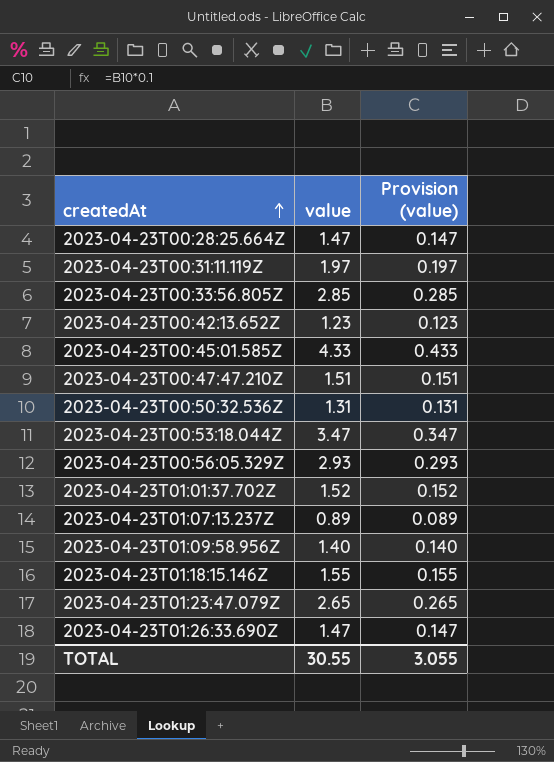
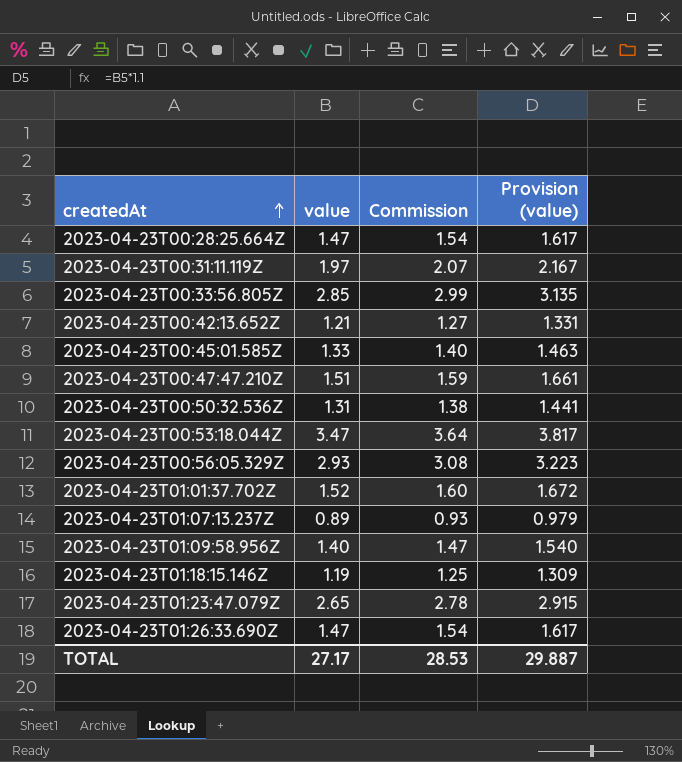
column Commission | formula: none -> [value] * 1.05
column Provision (value) | formula: [value] * 0.1 -> [value] * 1.1
2023-04-23T00:42:13.652Z | value: 1.23 -> 1.21
2023-04-23T00:45:01.585Z | value: 4.33 -> 1.33
2023-04-23T01:18:15.146Z | value: 1.55 -> 1.19
TOTAL | value: 30.55 -> 27.17
TOTAL | Provision (value): 3.055 -> 29.887

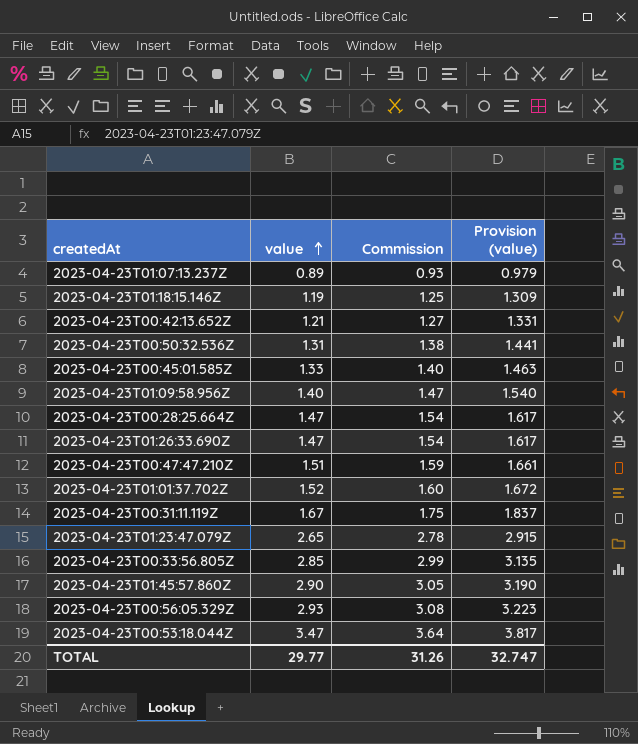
row order: createdAt ascending -> value ascending
2023-04-23T00:31:11.119Z | value: 1.97 -> 1.67
2023-04-23T00:31:11.119Z | Commission: 2.07 -> 1.75
2023-04-23T00:31:11.119Z | Provision (value): 2.167 -> 1.837
row 2023-04-23T01:45:57.860Z: none -> 2.90 | 3.05 | 3.190
TOTAL | value: 27.17 -> 29.77
TOTAL | Commission: 28.53 -> 31.26
TOTAL | Provision (value): 29.887 -> 32.747

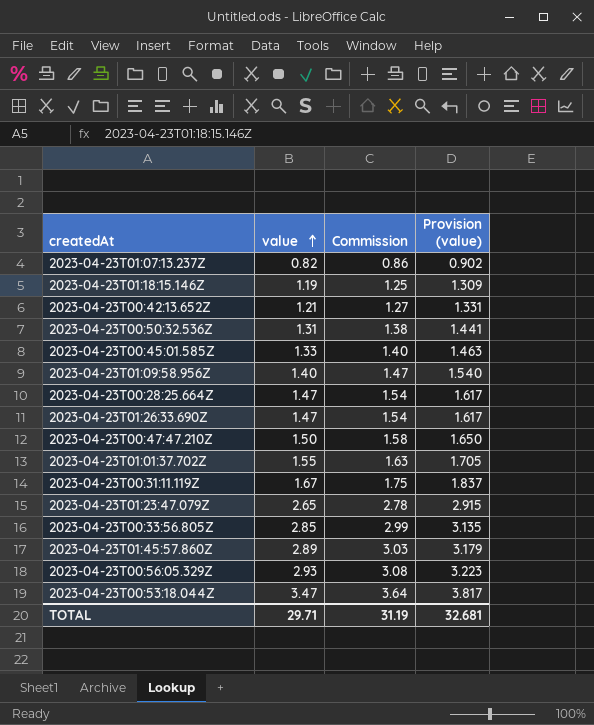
2023-04-23T01:07:13.237Z | value: 0.89 -> 0.82
2023-04-23T01:07:13.237Z | Commission: 0.93 -> 0.86
2023-04-23T01:07:13.237Z | Provision (value): 0.979 -> 0.902
2023-04-23T00:47:47.210Z | value: 1.51 -> 1.50
2023-04-23T00:47:47.210Z | Commission: 1.59 -> 1.58
2023-04-23T00:47:47.210Z | Provision (value): 1.661 -> 1.650
2023-04-23T01:01:37.702Z | value: 1.52 -> 1.55
2023-04-23T01:01:37.702Z | Commission: 1.60 -> 1.63
2023-04-23T01:01:37.702Z | Provision (value): 1.672 -> 1.705
2023-04-23T01:45:57.860Z | value: 2.90 -> 2.89
2023-04-23T01:45:57.860Z | Commission: 3.05 -> 3.03
2023-04-23T01:45:57.860Z | Provision (value): 3.190 -> 3.179
TOTAL | value: 29.77 -> 29.71
TOTAL | Commission: 31.26 -> 31.19
TOTAL | Provision (value): 32.747 -> 32.681

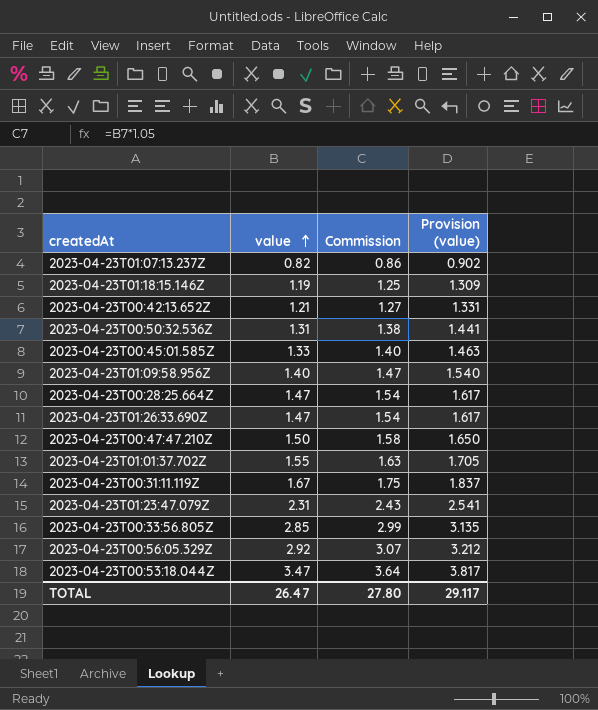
row 2023-04-23T01:45:57.860Z: 2.89 | 3.03 | 3.179 -> none
2023-04-23T01:23:47.079Z | value: 2.65 -> 2.31
2023-04-23T01:23:47.079Z | Commission: 2.78 -> 2.43
2023-04-23T01:23:47.079Z | Provision (value): 2.915 -> 2.541
2023-04-23T00:56:05.329Z | value: 2.93 -> 2.92
2023-04-23T00:56:05.329Z | Commission: 3.08 -> 3.07
2023-04-23T00:56:05.329Z | Provision (value): 3.223 -> 3.212
TOTAL | value: 29.71 -> 26.47
TOTAL | Commission: 31.19 -> 27.80
TOTAL | Provision (value): 32.681 -> 29.117

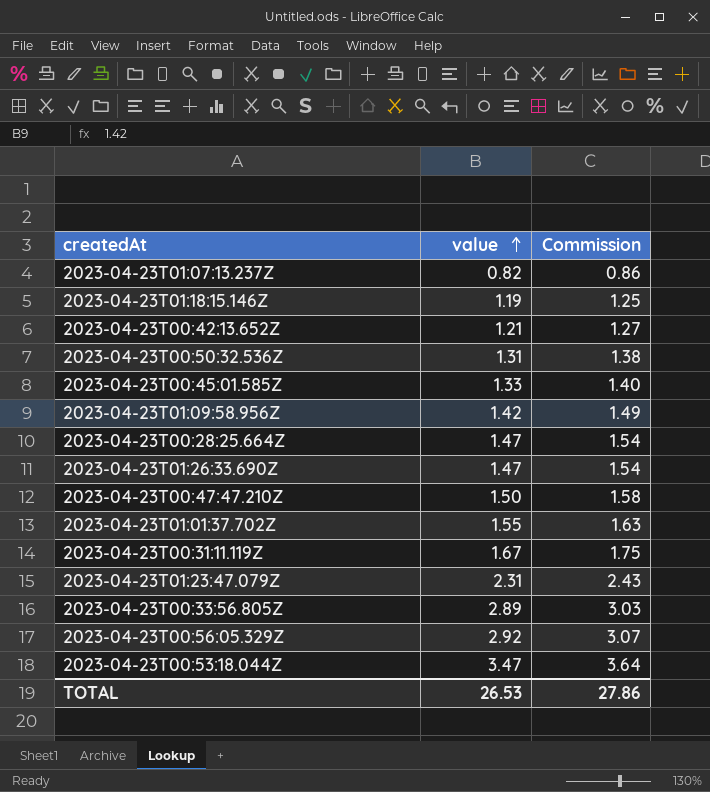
column Provision (value) | formula: [value] * 1.1 -> none
2023-04-23T01:09:58.956Z | value: 1.40 -> 1.42
2023-04-23T01:09:58.956Z | Commission: 1.47 -> 1.49
2023-04-23T00:33:56.805Z | value: 2.85 -> 2.89
2023-04-23T00:33:56.805Z | Commission: 2.99 -> 3.03
TOTAL | value: 26.47 -> 26.53
TOTAL | Commission: 27.80 -> 27.86

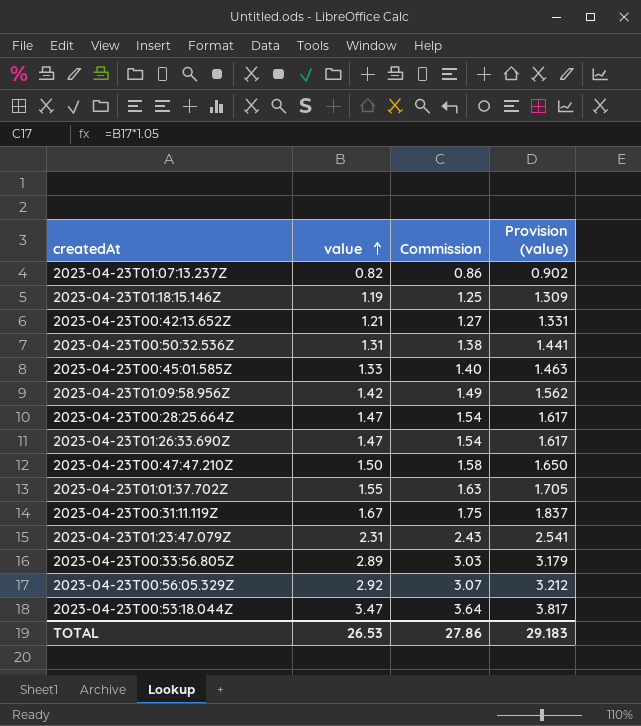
column Provision (value) | formula: none -> [value] * 1.1

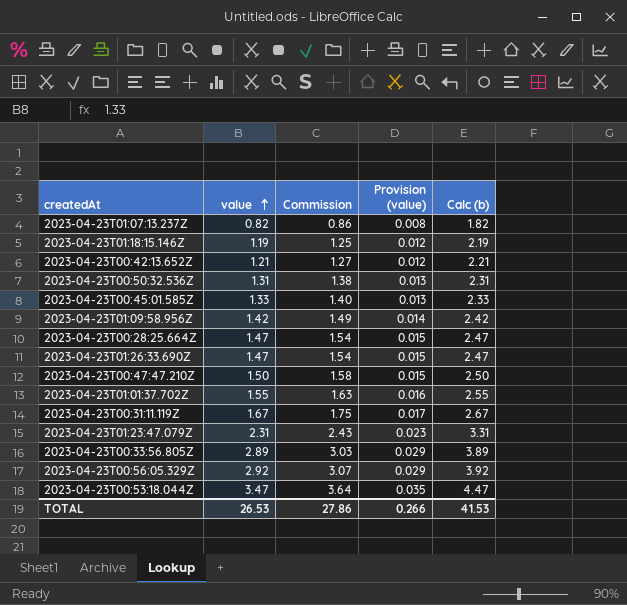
column Provision (value) | formula: [value] * 1.1 -> [value] * 0.01
column Calc (b) | formula: none -> [value] + 1
TOTAL | Provision (value): 29.183 -> 0.266

